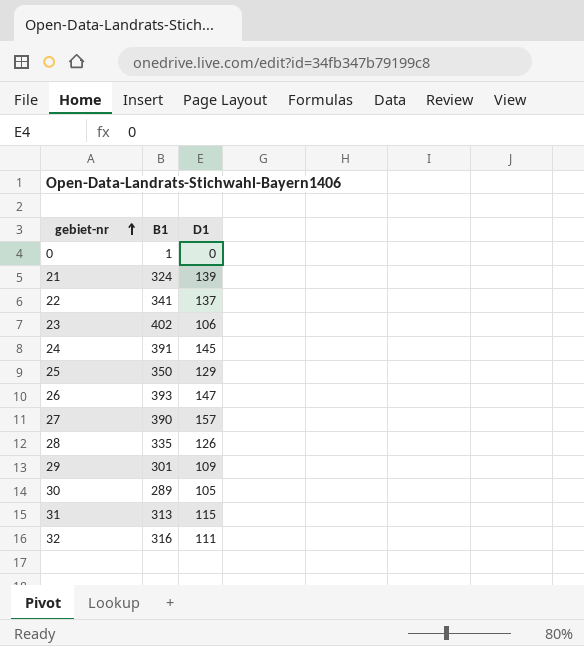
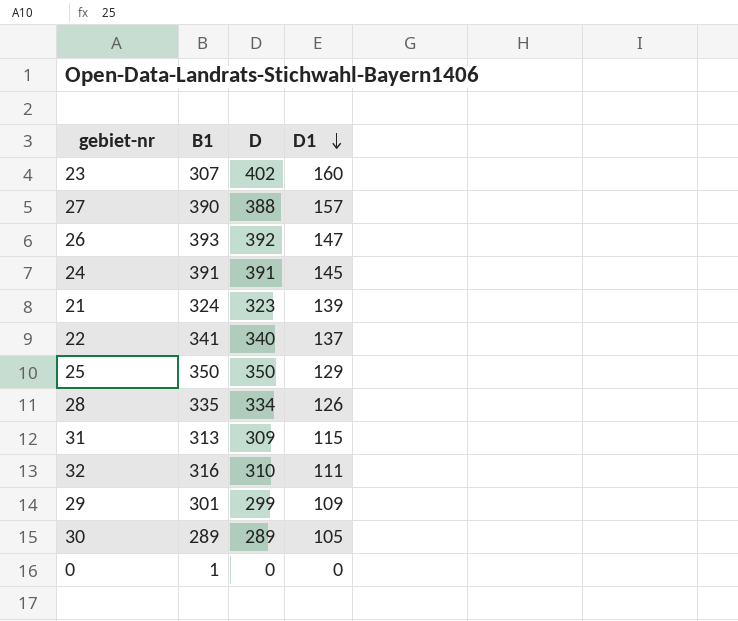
row order: gebiet-nr ascending -> D1 descending
column D | position: none -> 3
23 | B1: 402 -> 307
23 | D1: 106 -> 160

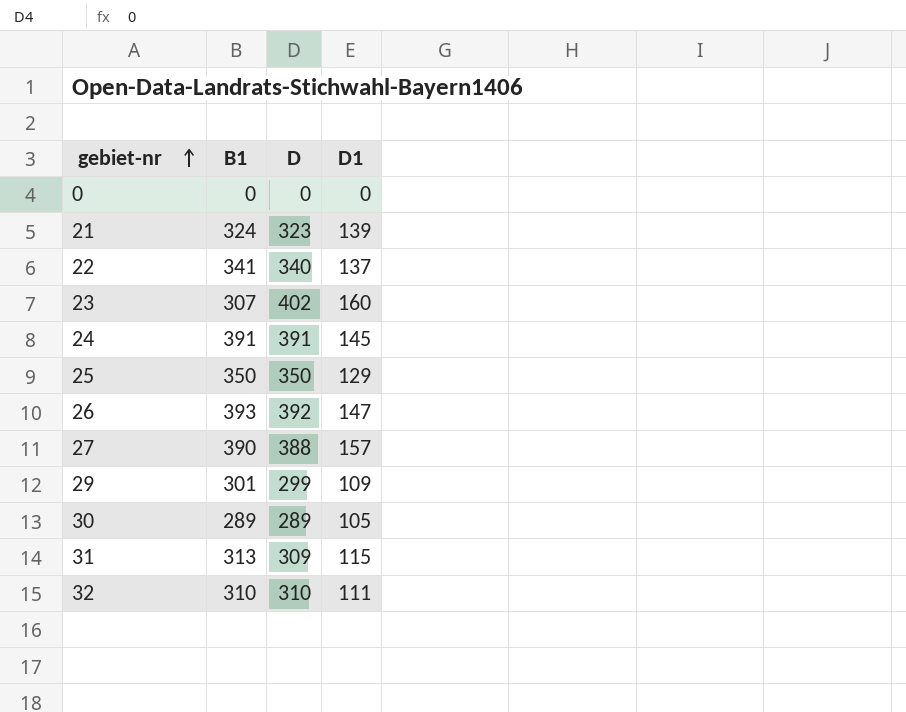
row order: D1 descending -> gebiet-nr ascending
row 28: 335 | 334 | 126 -> none
0 | B1: 1 -> 0
32 | B1: 316 -> 310

